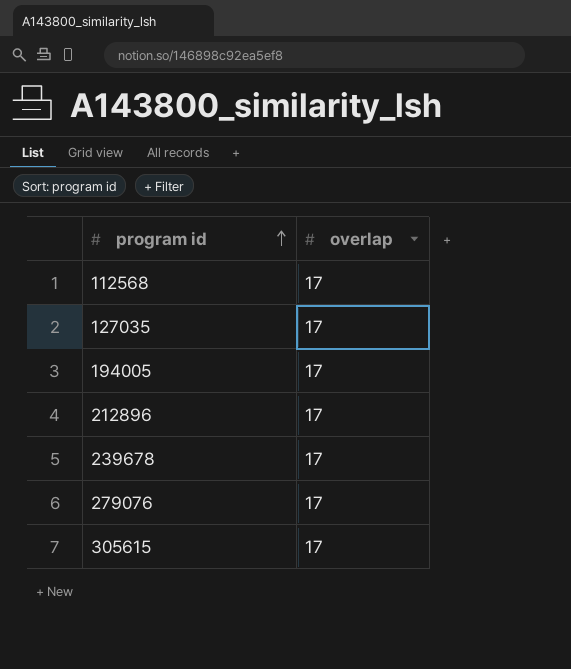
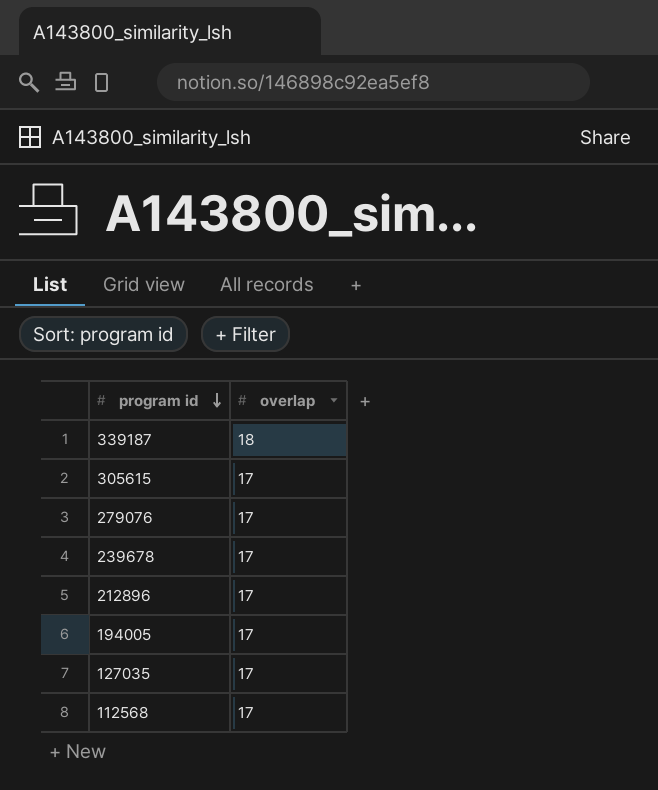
row order: program id ascending -> program id descending
row 339187: none -> 18

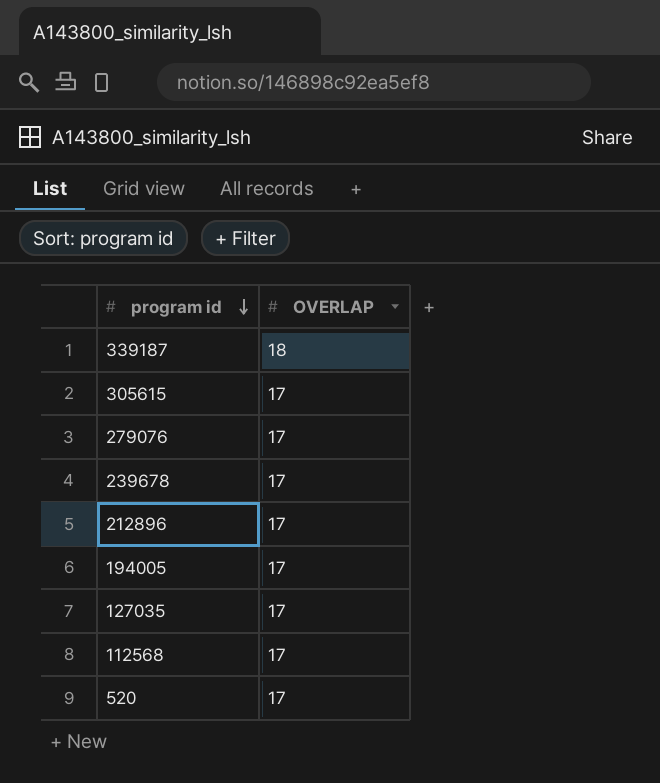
column name: overlap -> OVERLAP
row 520: none -> 17

